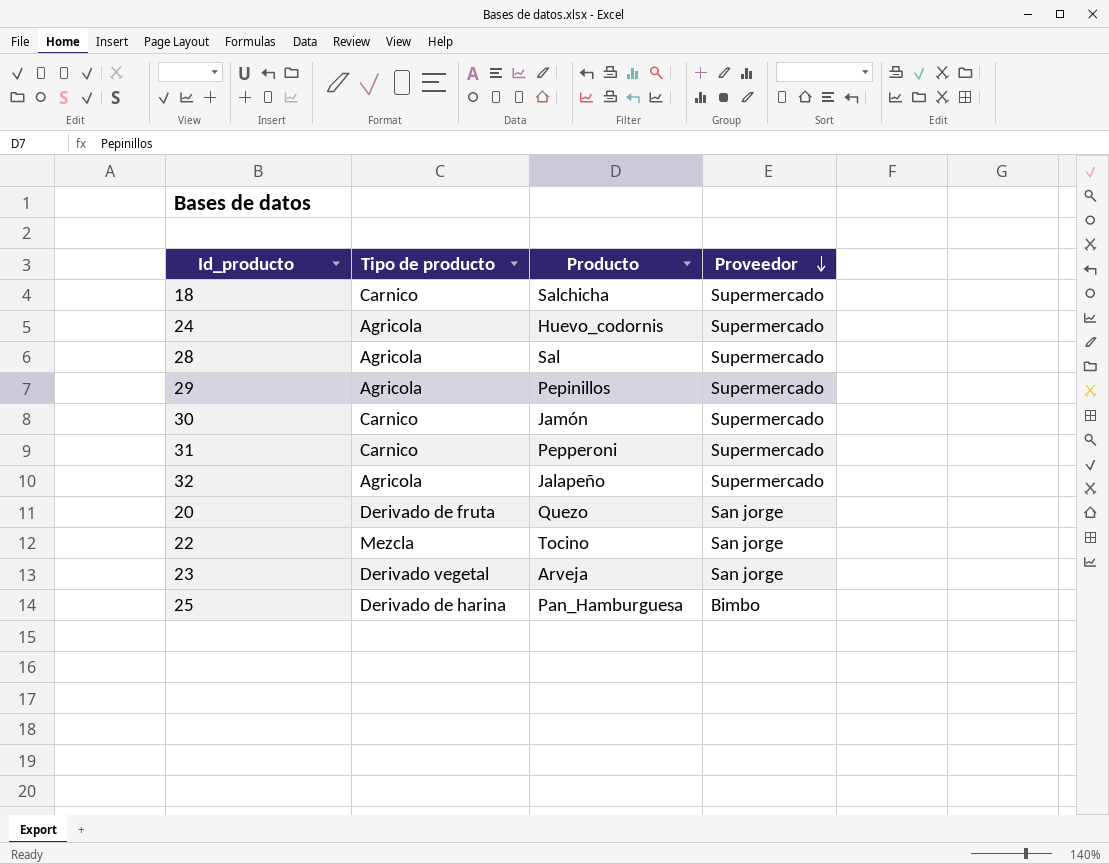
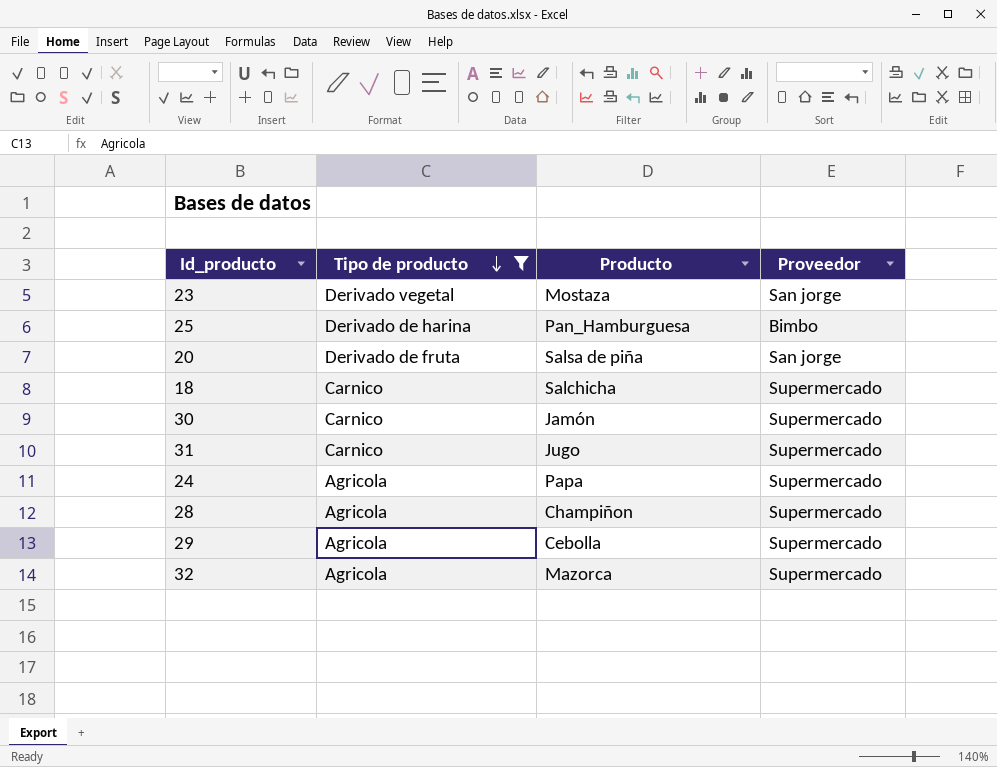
filter: none -> Tipo de producto != Mezcla
row order: Proveedor descending -> Tipo de producto descending
23 | Producto: Arveja -> Mostaza
20 | Producto: Quezo -> Salsa de piña
31 | Producto: Pepperoni -> Jugo
24 | Producto: Huevo_codornis -> Papa
28 | Producto: Sal -> Champiñon
29 | Producto: Pepinillos -> Cebolla
32 | Producto: Jalapeño -> Mazorca

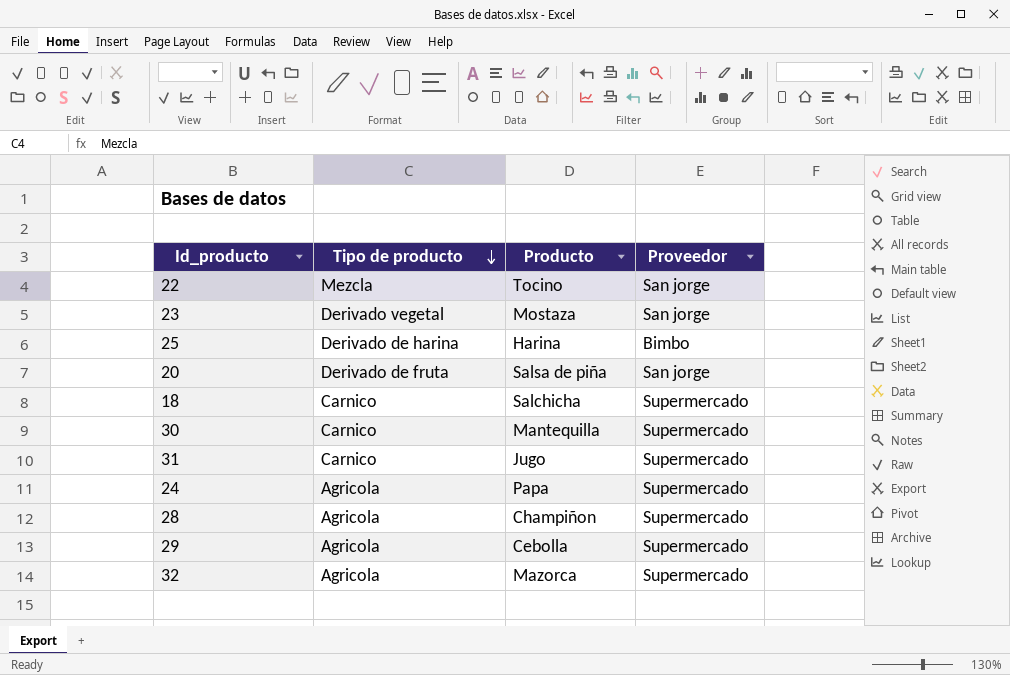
filter: Tipo de producto != Mezcla -> none
25 | Producto: Pan_Hamburguesa -> Harina
30 | Producto: Jamón -> Mantequilla

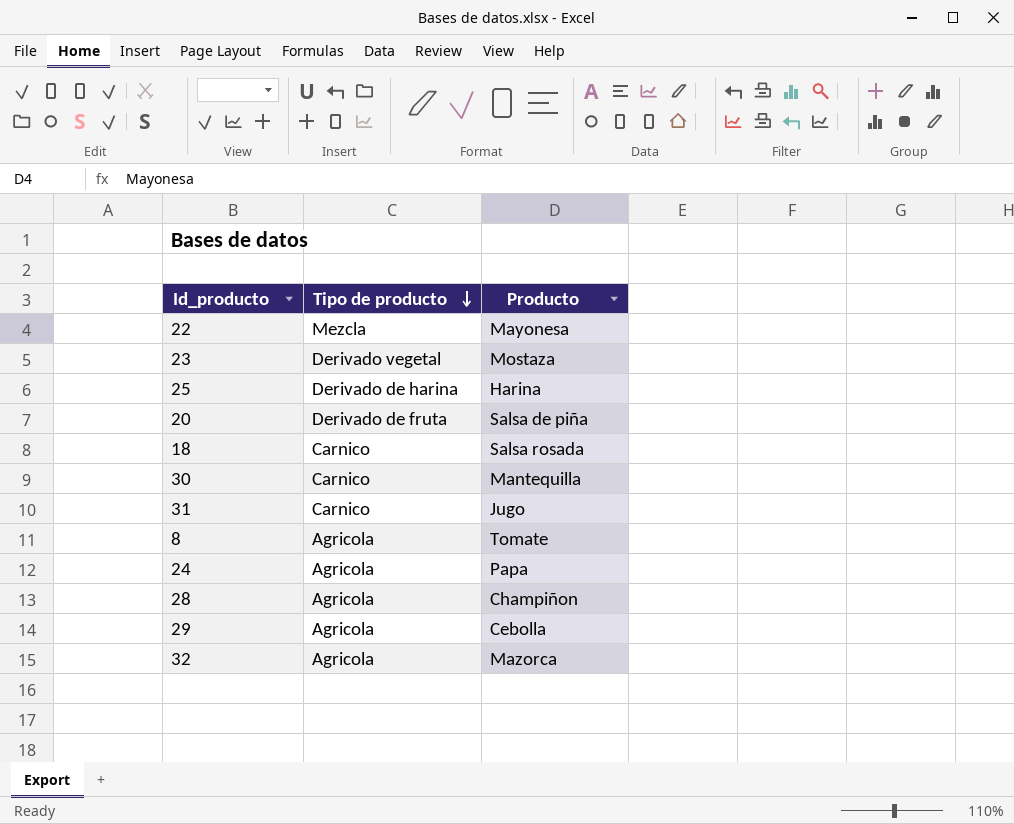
column Proveedor | position: 4 -> none
22 | Producto: Tocino -> Mayonesa
18 | Producto: Salchicha -> Salsa rosada
row 8: none -> Agricola | Tomate

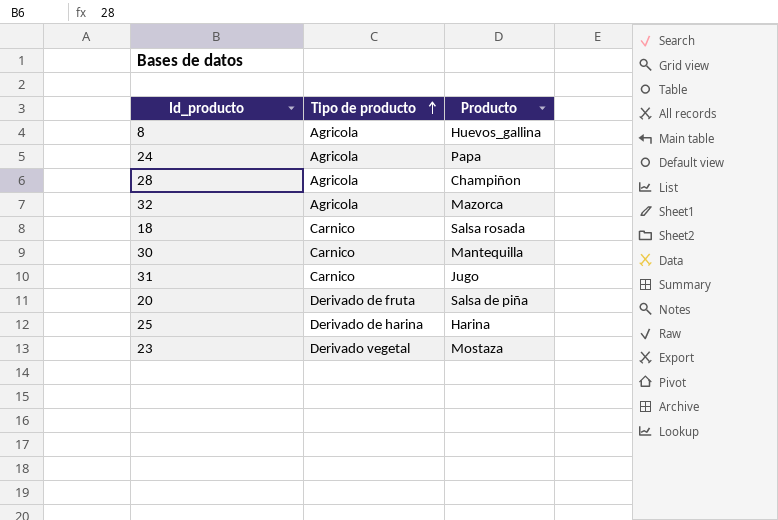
row order: Tipo de producto descending -> Tipo de producto ascending
row 22: Mezcla | Mayonesa -> none
row 29: Agricola | Cebolla -> none
8 | Producto: Tomate -> Huevos_gallina

